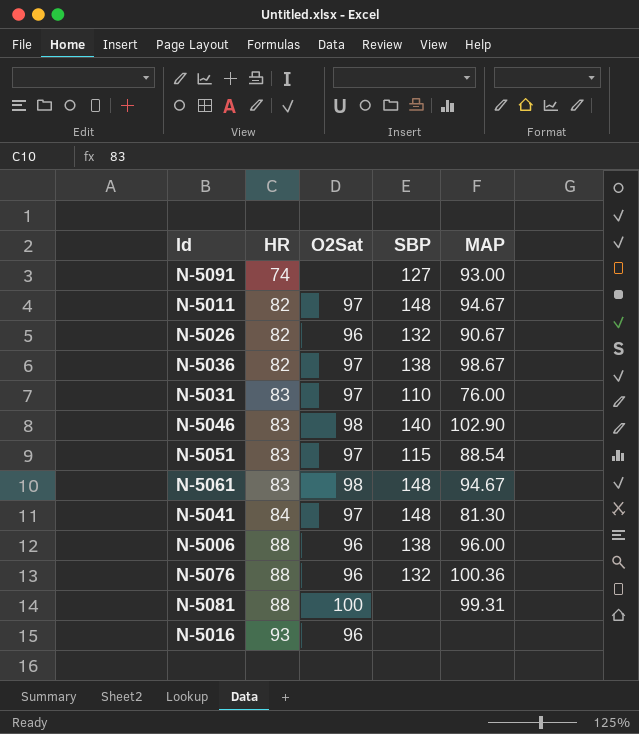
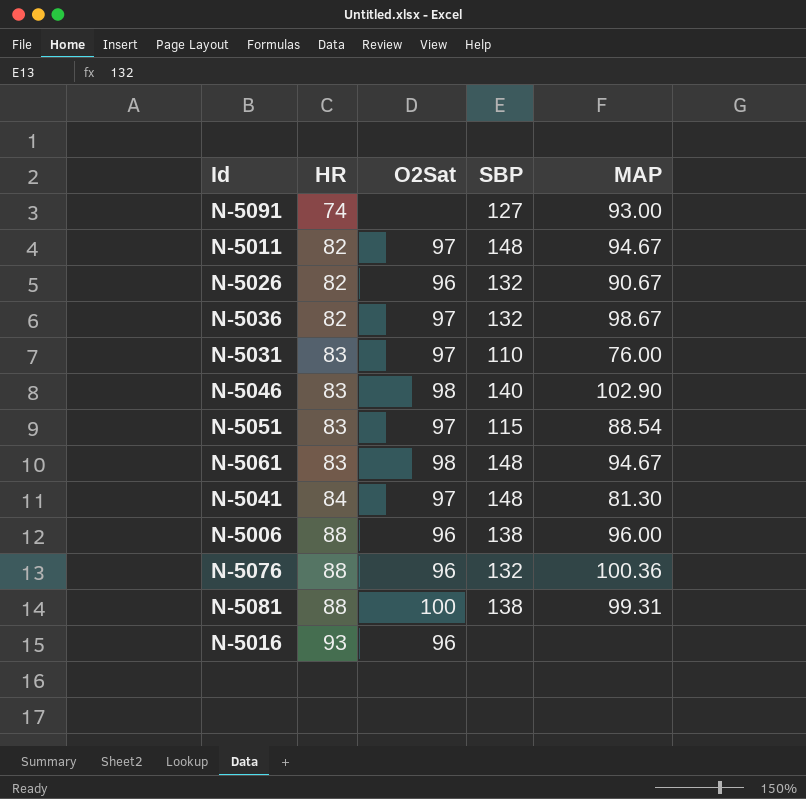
N-5036 | SBP: 138 -> 132
N-5081 | SBP: none -> 138

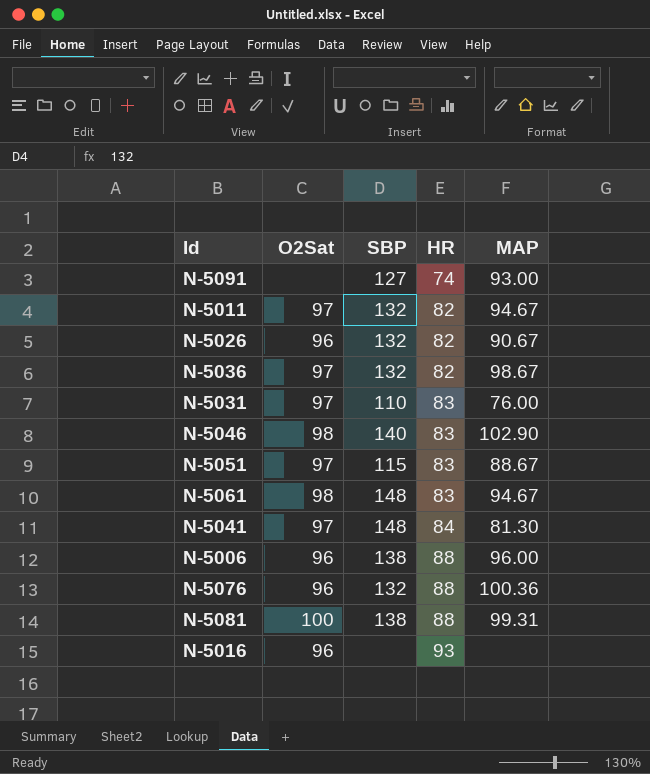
column HR | position: 2 -> 4
N-5011 | SBP: 148 -> 132
N-5051 | MAP: 88.54 -> 88.67

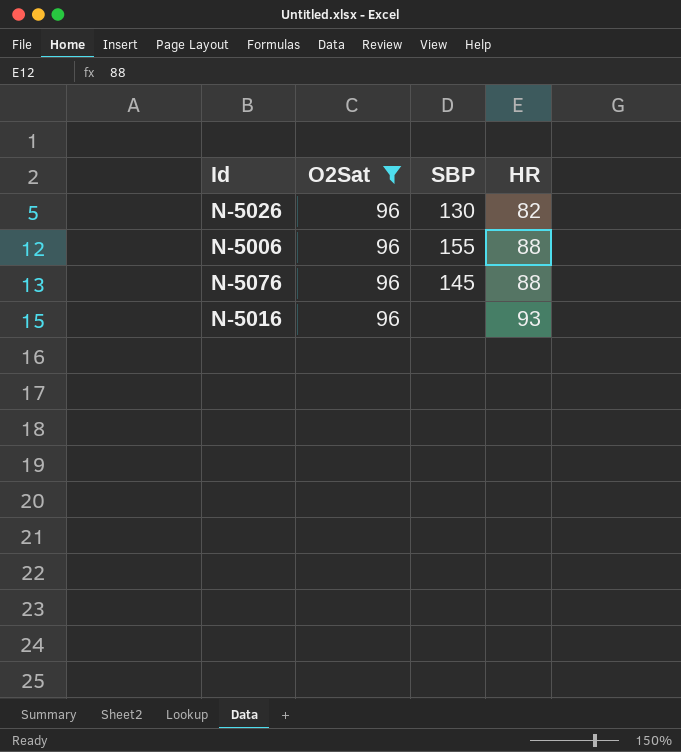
filter: none -> O2Sat = 96
column MAP | position: 5 -> none
N-5026 | SBP: 132 -> 130
N-5006 | SBP: 138 -> 155
N-5076 | SBP: 132 -> 145

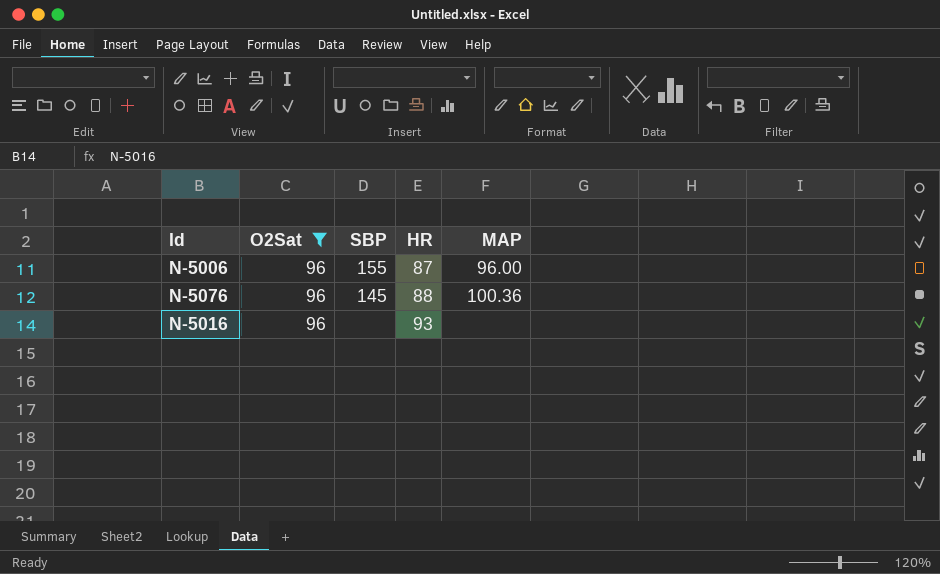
column MAP | position: none -> 5
row N-5026: 96 | 130 | 82 -> none
N-5006 | HR: 88 -> 87

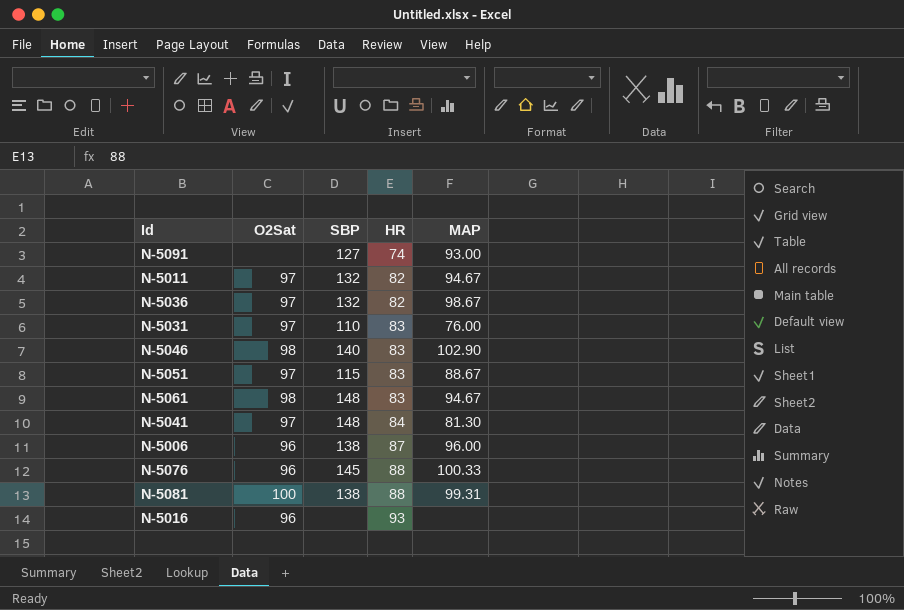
filter: O2Sat = 96 -> none
N-5006 | SBP: 155 -> 138
N-5076 | MAP: 100.36 -> 100.33

